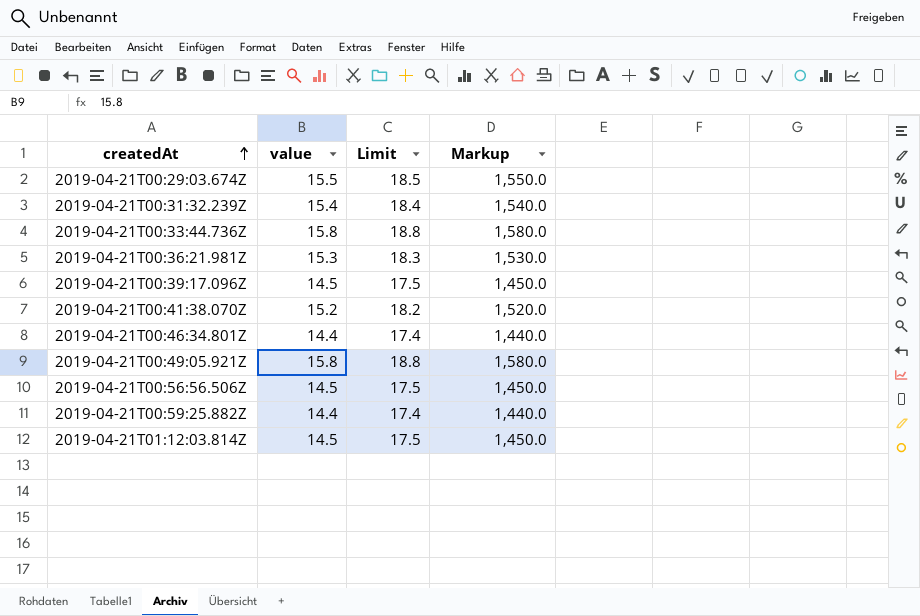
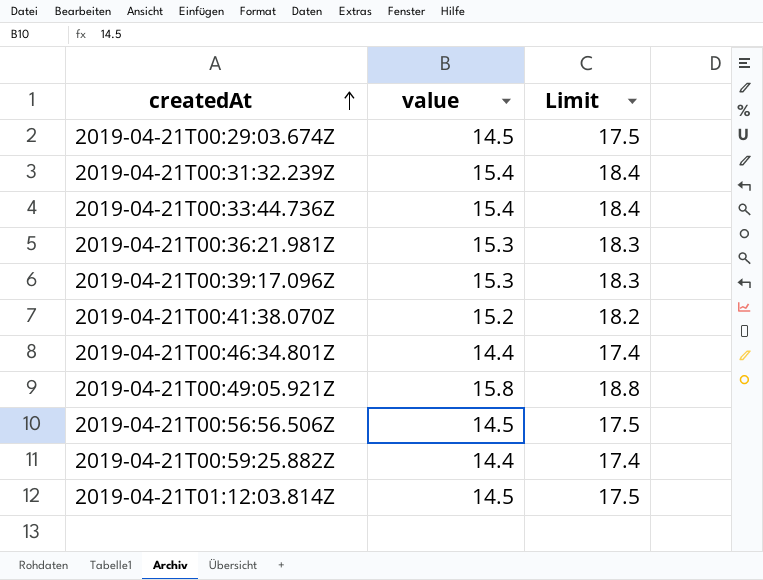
column Markup | formula: [value] * 100 -> none
2019-04-21T00:29:03.674Z | value: 15.5 -> 14.5
2019-04-21T00:29:03.674Z | Limit: 18.5 -> 17.5
2019-04-21T00:33:44.736Z | value: 15.8 -> 15.4
2019-04-21T00:33:44.736Z | Limit: 18.8 -> 18.4
2019-04-21T00:39:17.096Z | value: 14.5 -> 15.3
2019-04-21T00:39:17.096Z | Limit: 17.5 -> 18.3

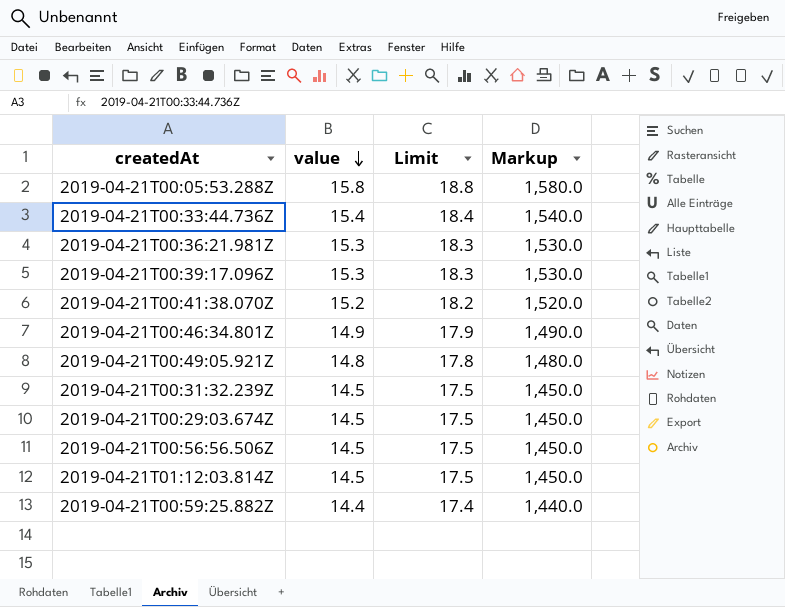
row order: createdAt ascending -> value descending
column Markup | formula: none -> [value] * 100
row 2019-04-21T00:05:53.288Z: none -> 15.8 | 18.8 | 1,580.0
2019-04-21T00:46:34.801Z | value: 14.4 -> 14.9
2019-04-21T00:46:34.801Z | Limit: 17.4 -> 17.9
2019-04-21T00:49:05.921Z | value: 15.8 -> 14.8
2019-04-21T00:49:05.921Z | Limit: 18.8 -> 17.8
2019-04-21T00:31:32.239Z | value: 15.4 -> 14.5
2019-04-21T00:31:32.239Z | Limit: 18.4 -> 17.5

